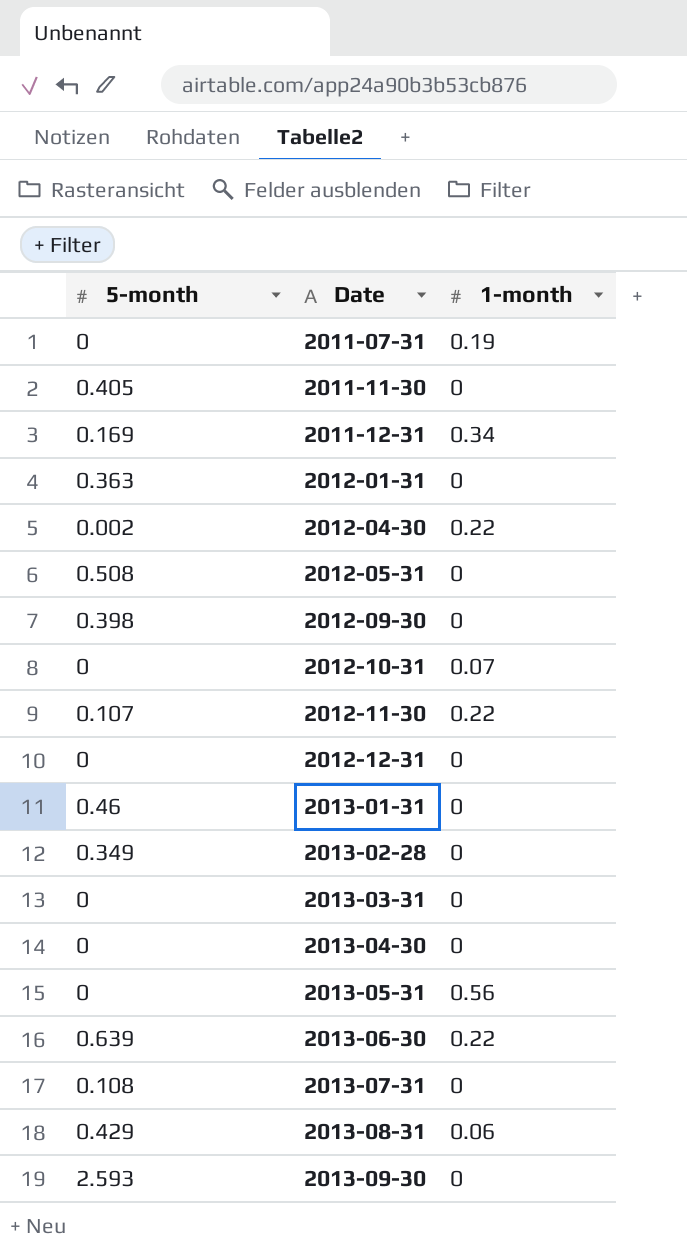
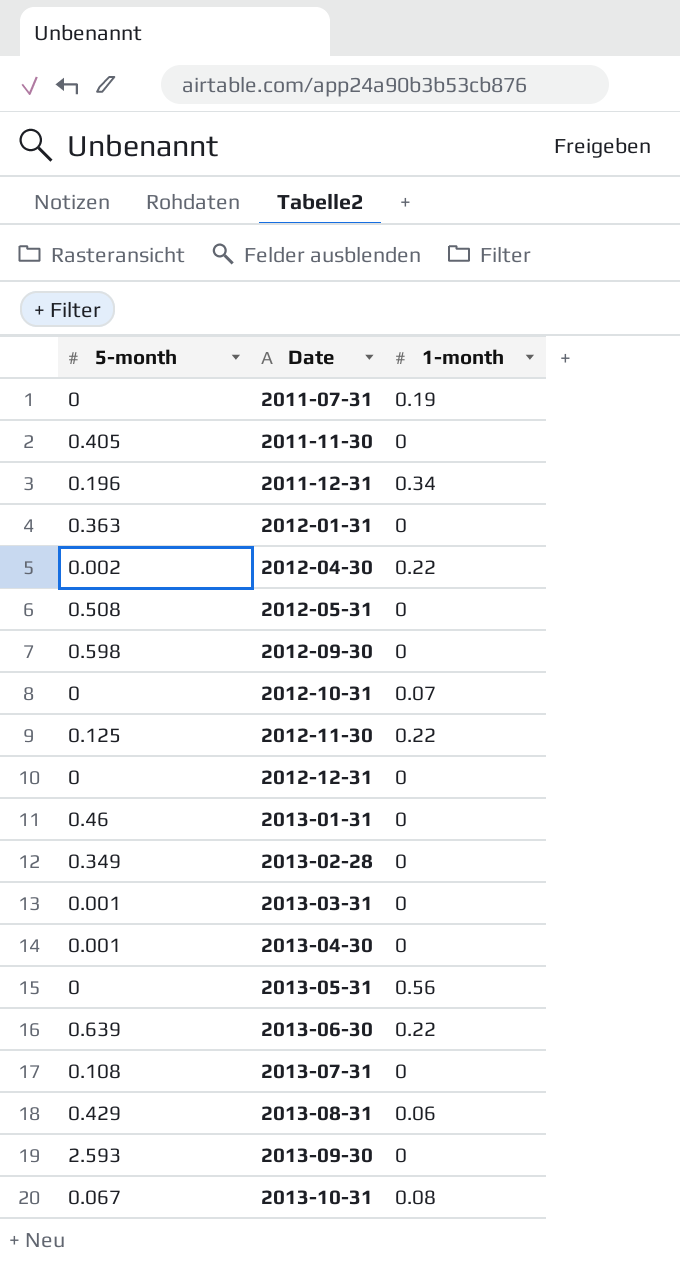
2011-12-31 | 5-month: 0.169 -> 0.196
2012-09-30 | 5-month: 0.398 -> 0.598
2012-11-30 | 5-month: 0.107 -> 0.125
2013-03-31 | 5-month: 0 -> 0.001
2013-04-30 | 5-month: 0 -> 0.001
row 2013-10-31: none -> 0.067 | 0.08

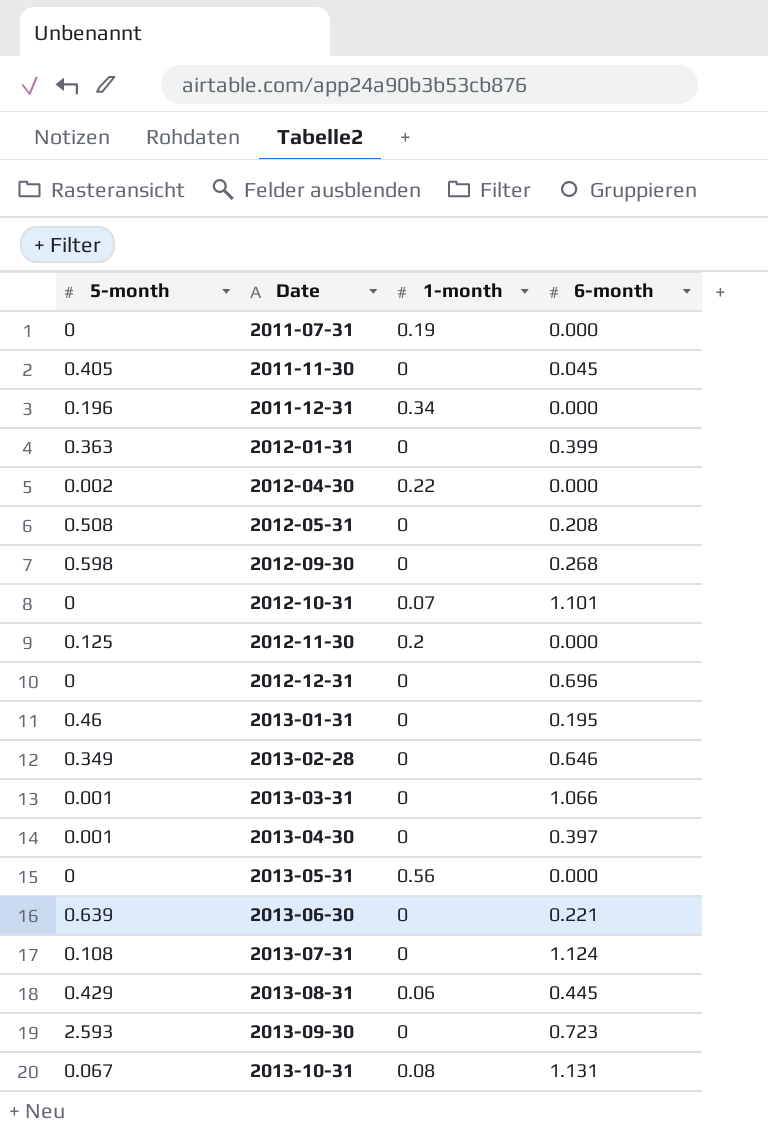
column 6-month | position: none -> 4
2012-11-30 | 1-month: 0.22 -> 0.2
2013-06-30 | 1-month: 0.22 -> 0

